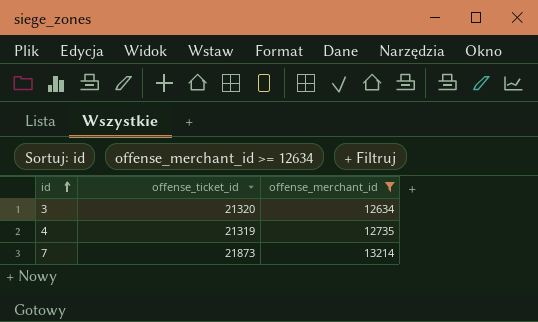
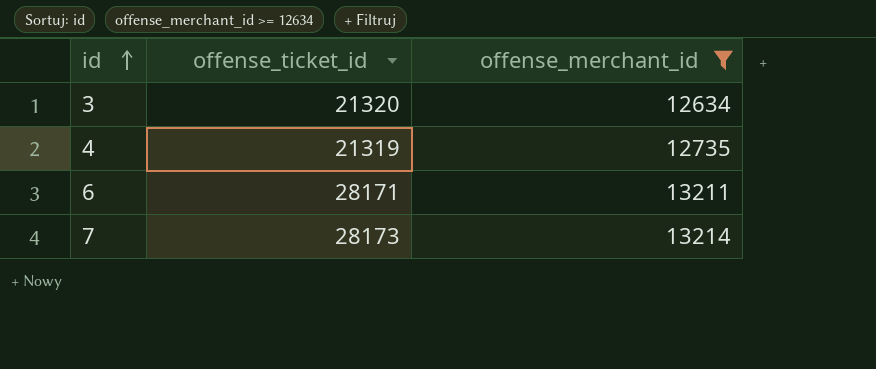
row 6: none -> 28171 | 13211
7 | offense_ticket_id: 21873 -> 28173

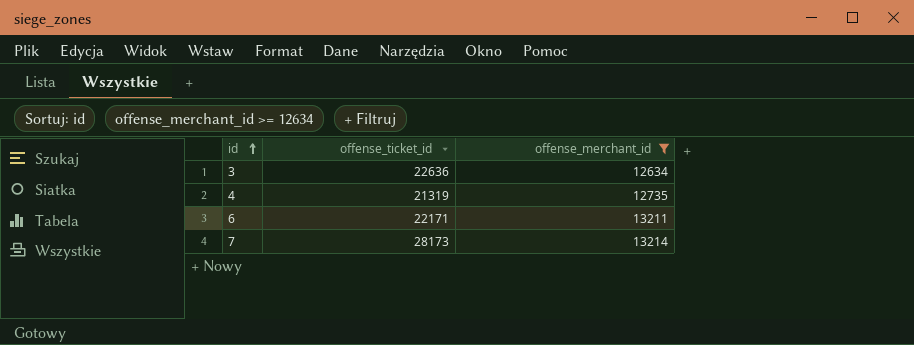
3 | offense_ticket_id: 21320 -> 22636
6 | offense_ticket_id: 28171 -> 22171

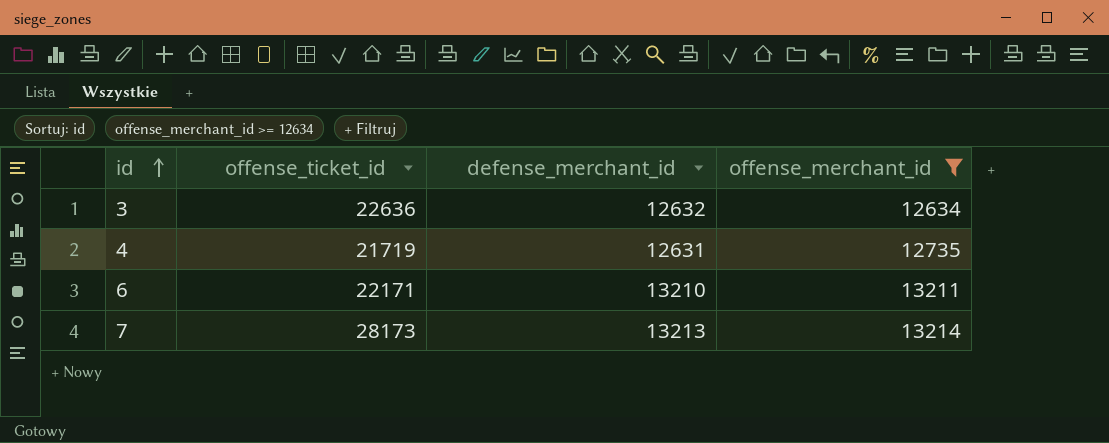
column defense_merchant_id | position: none -> 3
4 | offense_ticket_id: 21319 -> 21719

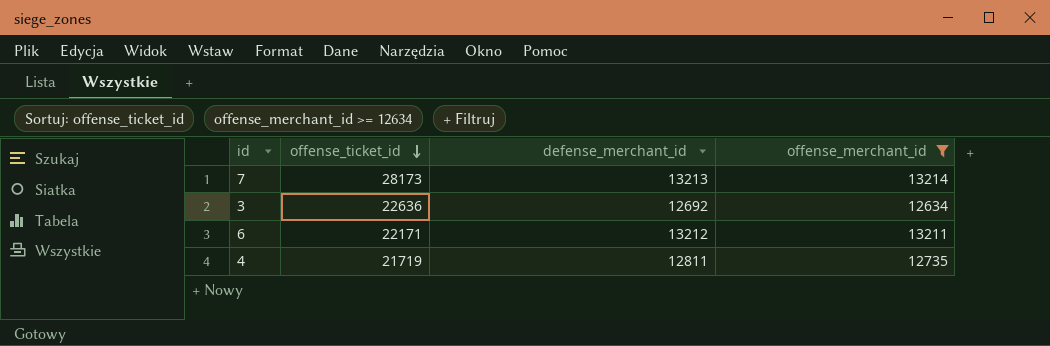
row order: id ascending -> offense_ticket_id descending
3 | defense_merchant_id: 12632 -> 12692
6 | defense_merchant_id: 13210 -> 13212
4 | defense_merchant_id: 12631 -> 12811

